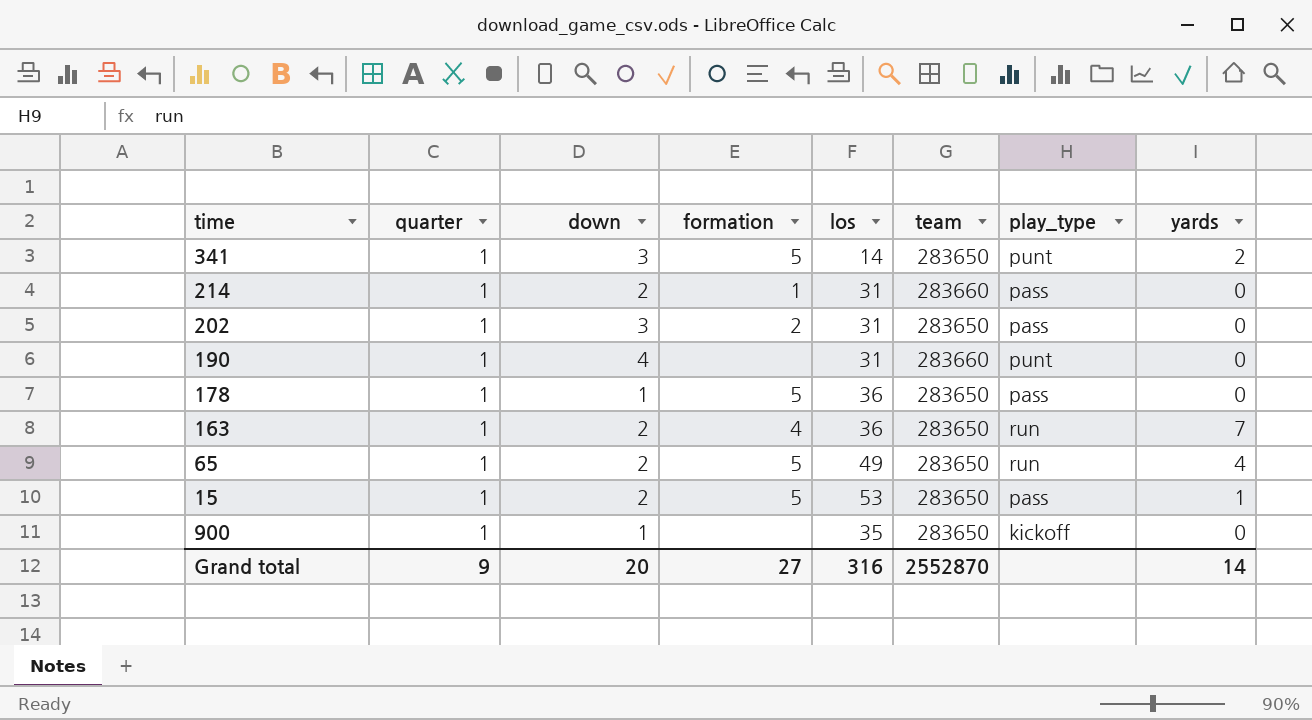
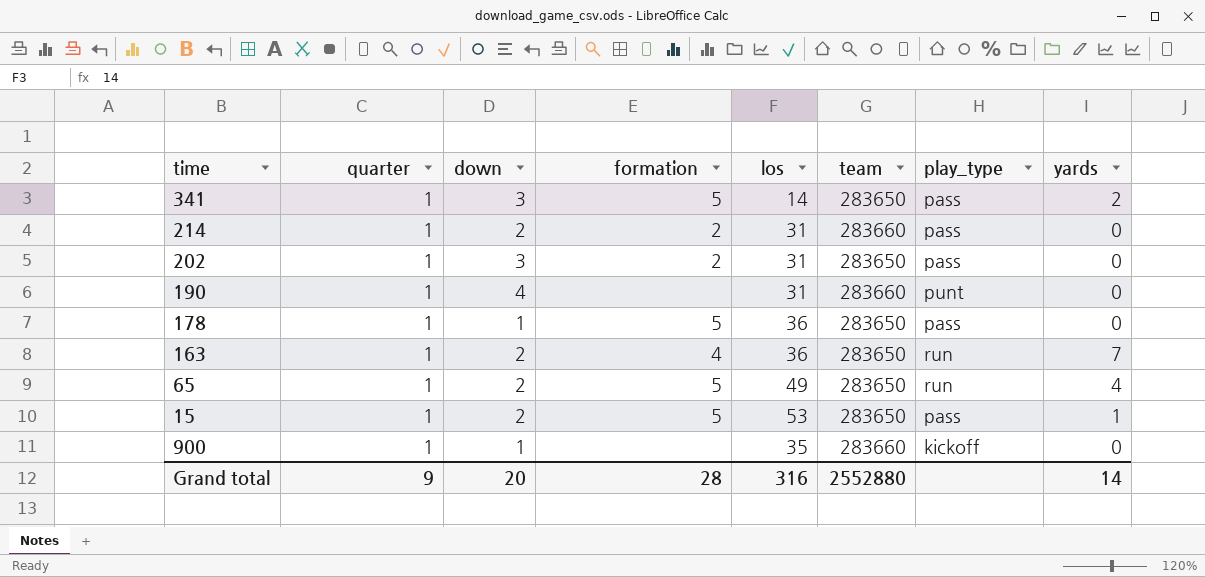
341 | play_type: punt -> pass
214 | formation: 1 -> 2
900 | team: 283650 -> 283660
Grand total | formation: 27 -> 28
Grand total | team: 2552870 -> 2552880

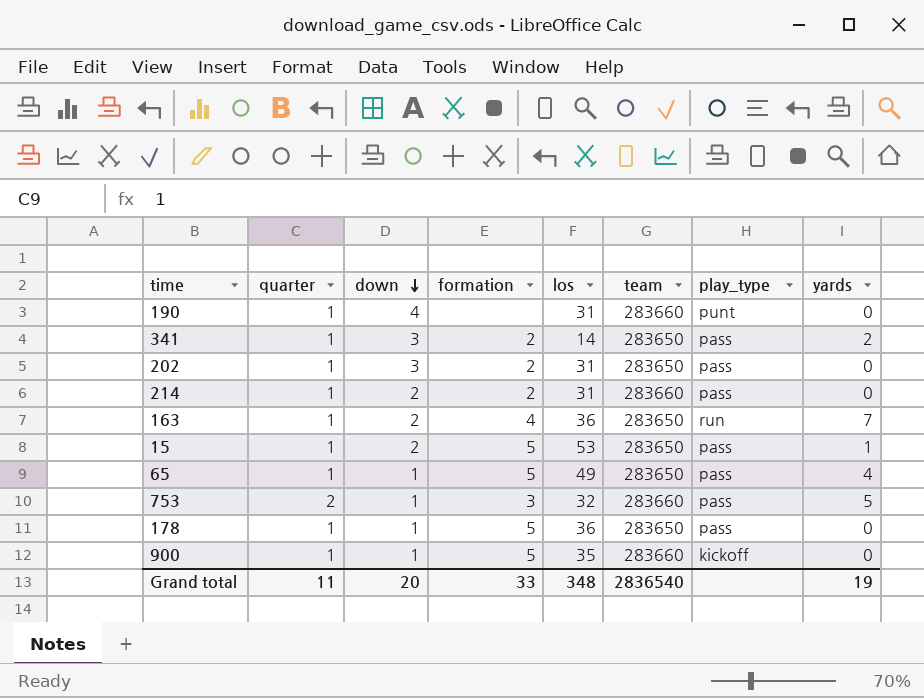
row order: none -> down descending
341 | formation: 5 -> 2
65 | down: 2 -> 1
65 | play_type: run -> pass
row 753: none -> 2 | 1 | 3 | 32 | 283660 | pass | 5
900 | formation: none -> 5
Grand total | quarter: 9 -> 11
Grand total | formation: 28 -> 33
Grand total | los: 316 -> 348
Grand total | team: 2552880 -> 2836540
Grand total | yards: 14 -> 19

